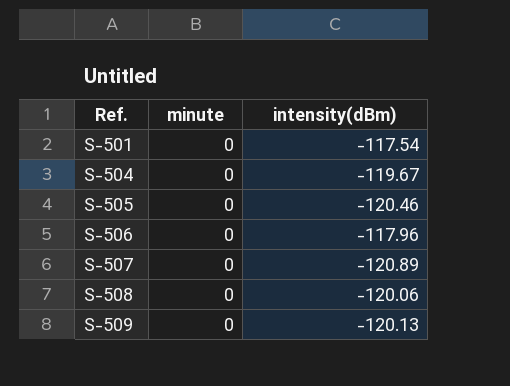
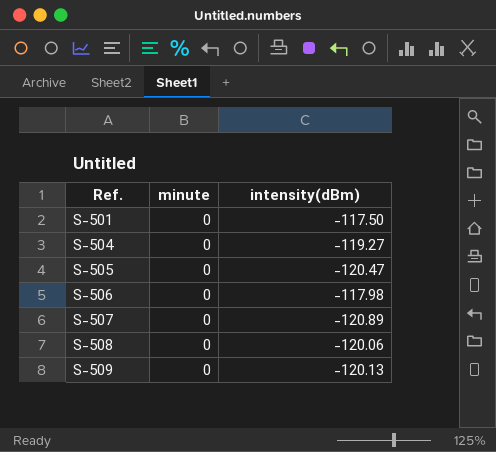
S-501 | intensity(dBm): -117.54 -> -117.50
S-504 | intensity(dBm): -119.67 -> -119.27
S-505 | intensity(dBm): -120.46 -> -120.47
S-506 | intensity(dBm): -117.96 -> -117.98

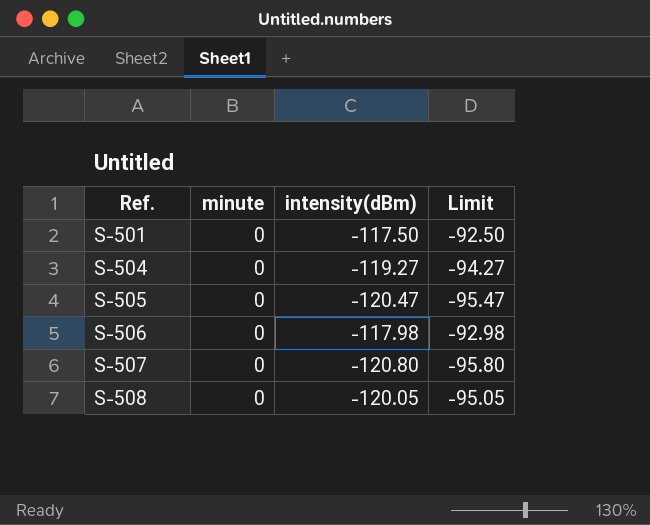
column Limit | formula: none -> [intensity(dBm)] + 25
row S-509: 0 | -120.13 -> none
S-507 | intensity(dBm): -120.89 -> -120.80
S-508 | intensity(dBm): -120.06 -> -120.05

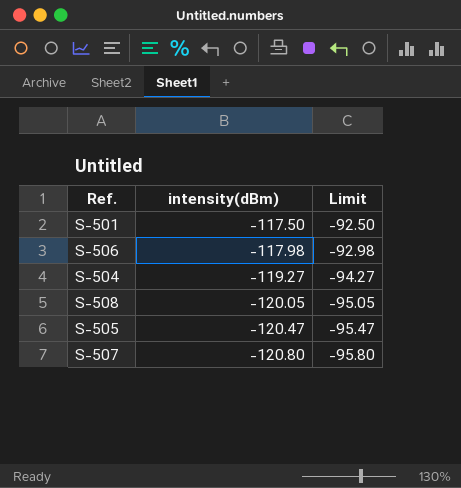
row order: Ref. ascending -> intensity(dBm) descending
column minute | position: 2 -> none

